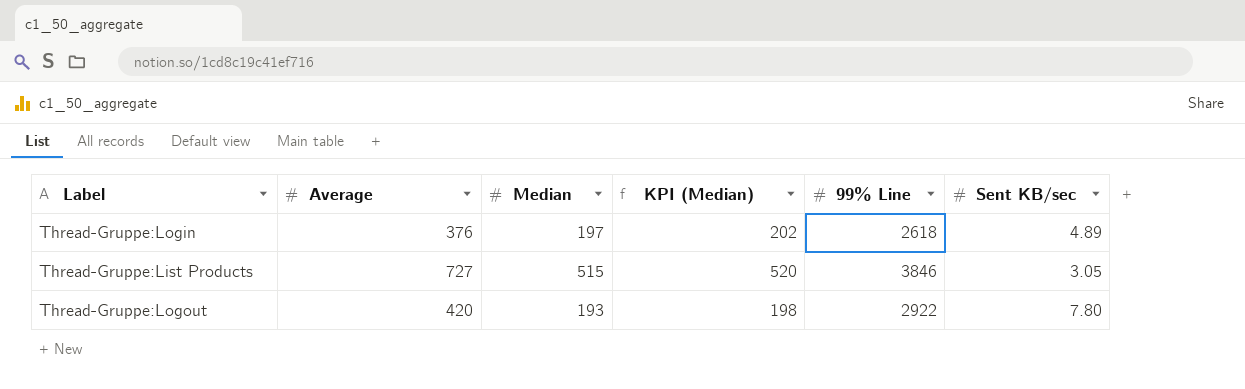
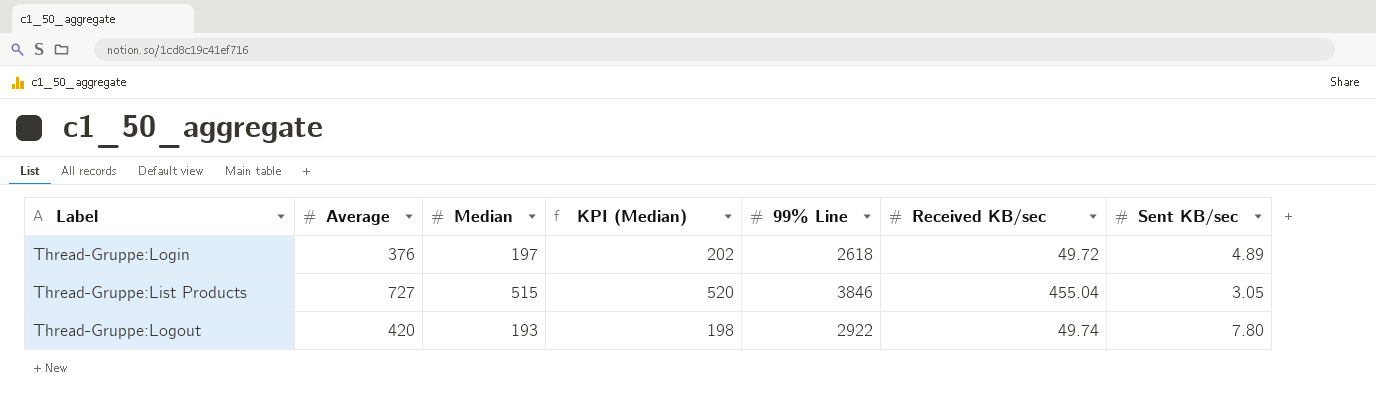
column Received KB/sec | position: none -> 6

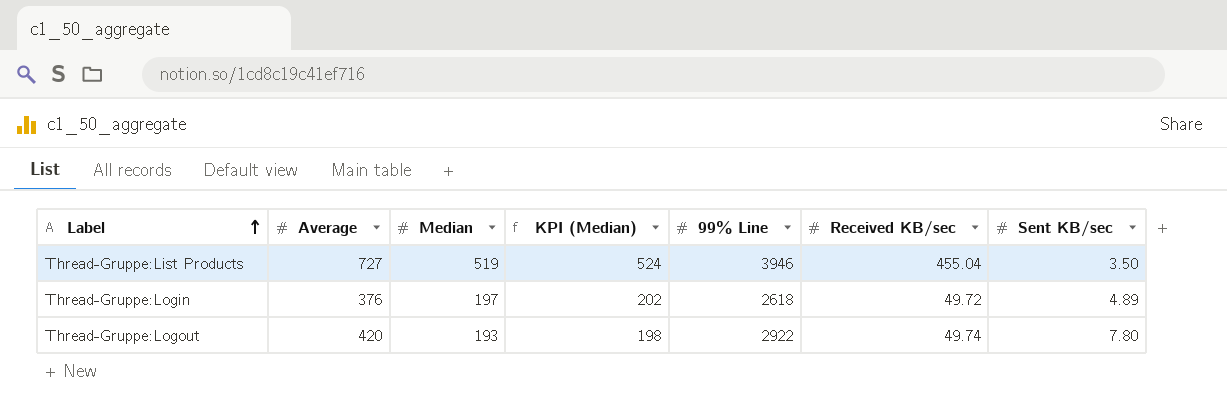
row order: none -> Label ascending
Thread-Gruppe:List Products | Median: 515 -> 519
Thread-Gruppe:List Products | KPI (Median): 520 -> 524
Thread-Gruppe:List Products | 99% Line: 3846 -> 3946
Thread-Gruppe:List Products | Sent KB/sec: 3.05 -> 3.50

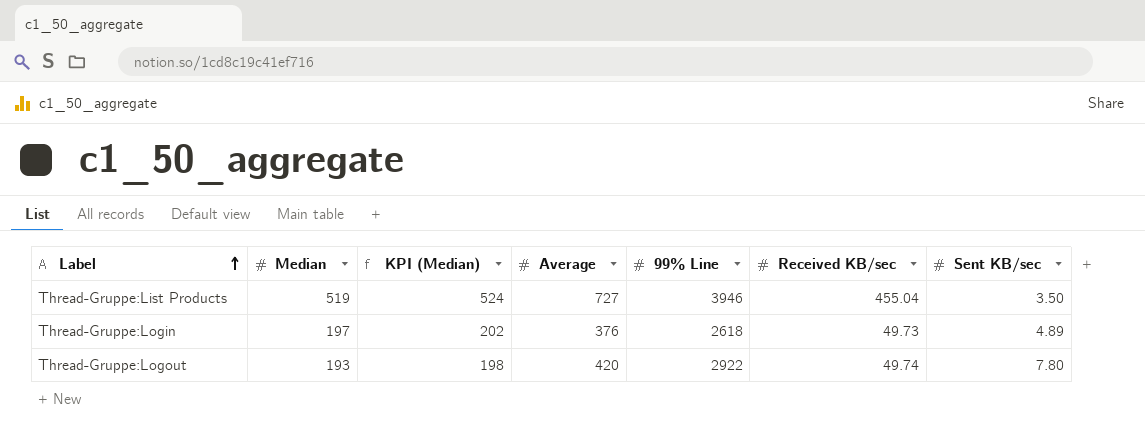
column Average | position: 2 -> 4
Thread-Gruppe:Login | Received KB/sec: 49.72 -> 49.73

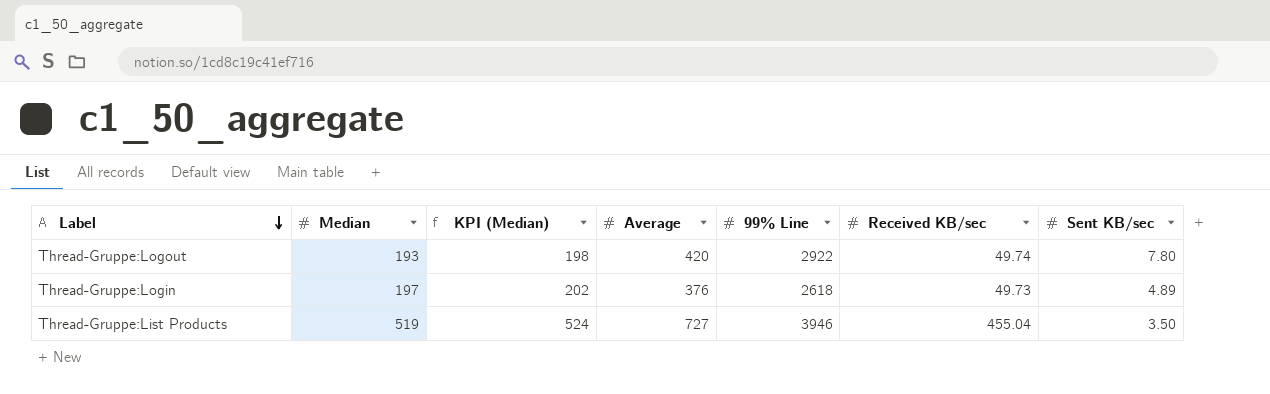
row order: Label ascending -> Label descending

